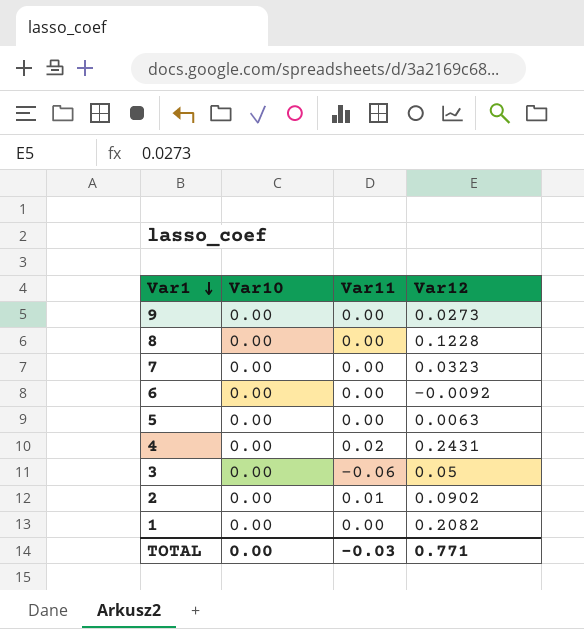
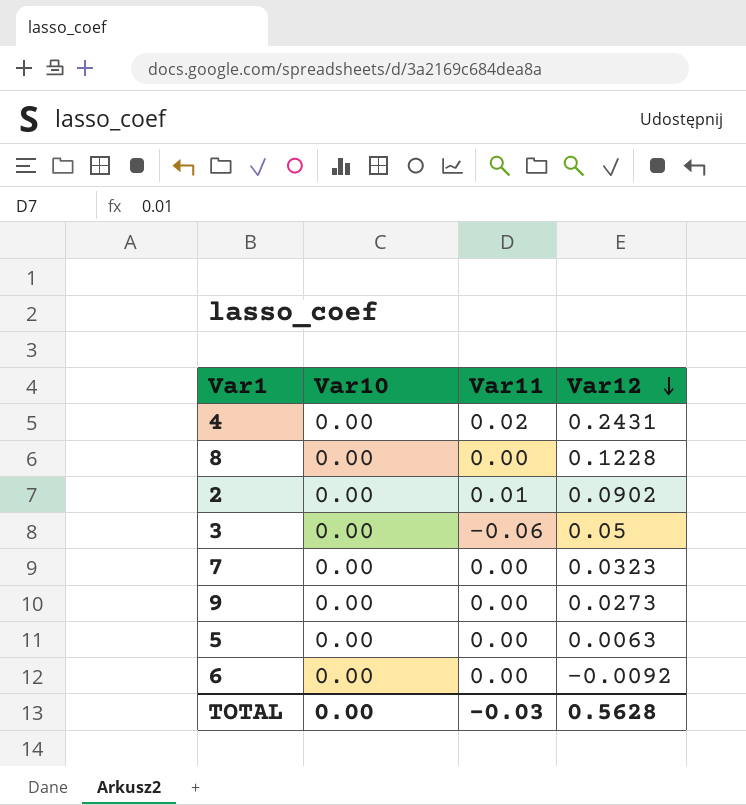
row order: Var1 descending -> Var12 descending
row 1: 0.00 | 0.00 | 0.2082 -> none
TOTAL | Var12: 0.771 -> 0.5628

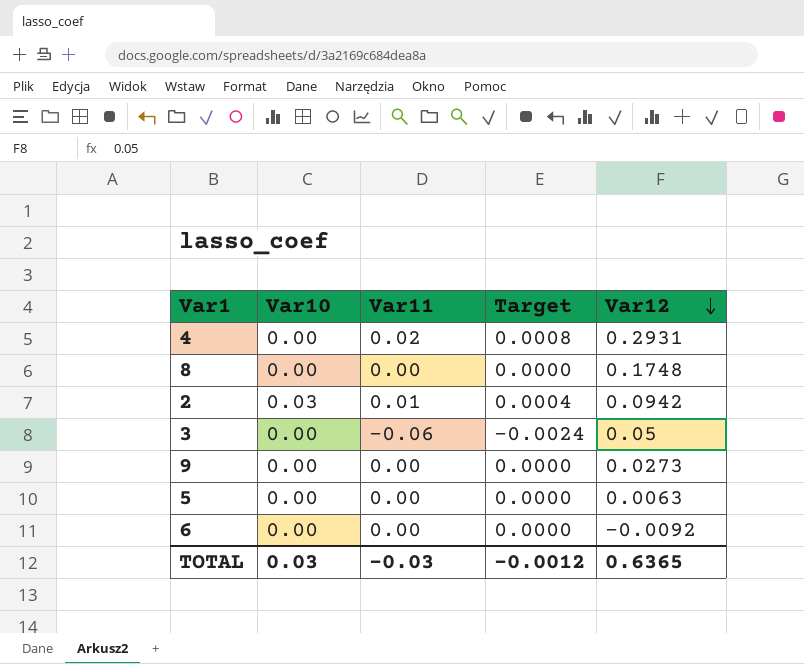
column Target | formula: none -> [Var11] * 0.04
row 7: 0.00 | 0.00 | 0.0323 -> none
4 | Var12: 0.2431 -> 0.2931
8 | Var12: 0.1228 -> 0.1748
2 | Var10: 0.00 -> 0.03
2 | Var12: 0.0902 -> 0.0942
TOTAL | Var10: 0.00 -> 0.03
TOTAL | Var12: 0.5628 -> 0.6365

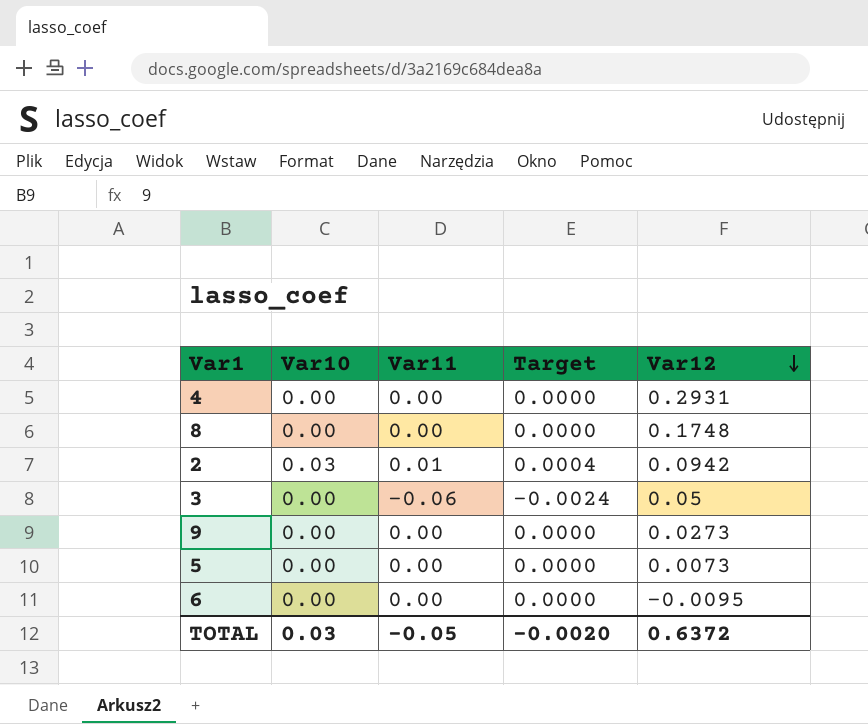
4 | Var11: 0.02 -> 0.00
4 | Target: 0.0008 -> 0.0000
5 | Var12: 0.0063 -> 0.0073
6 | Var12: -0.0092 -> -0.0095
TOTAL | Var11: -0.03 -> -0.05
TOTAL | Target: -0.0012 -> -0.0020
TOTAL | Var12: 0.6365 -> 0.6372

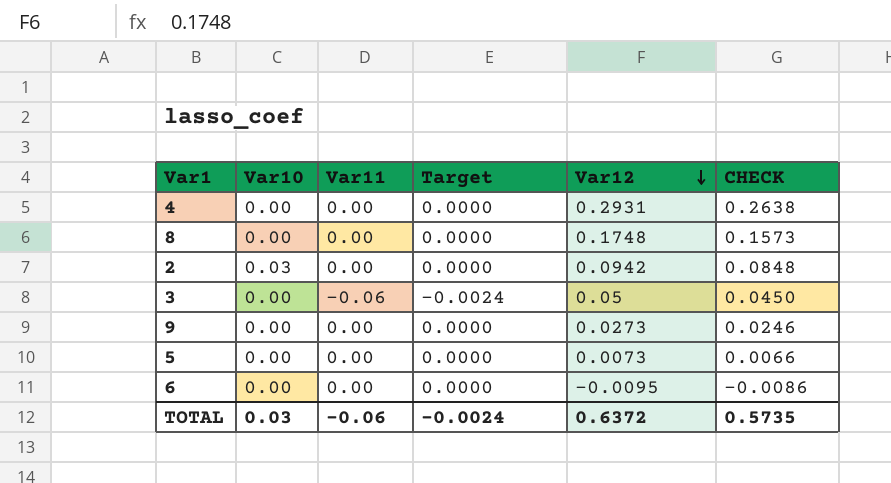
column CHECK | formula: none -> [Var12] * 0.9
2 | Var11: 0.01 -> 0.00
2 | Target: 0.0004 -> 0.0000
TOTAL | Var11: -0.05 -> -0.06
TOTAL | Target: -0.0020 -> -0.0024

